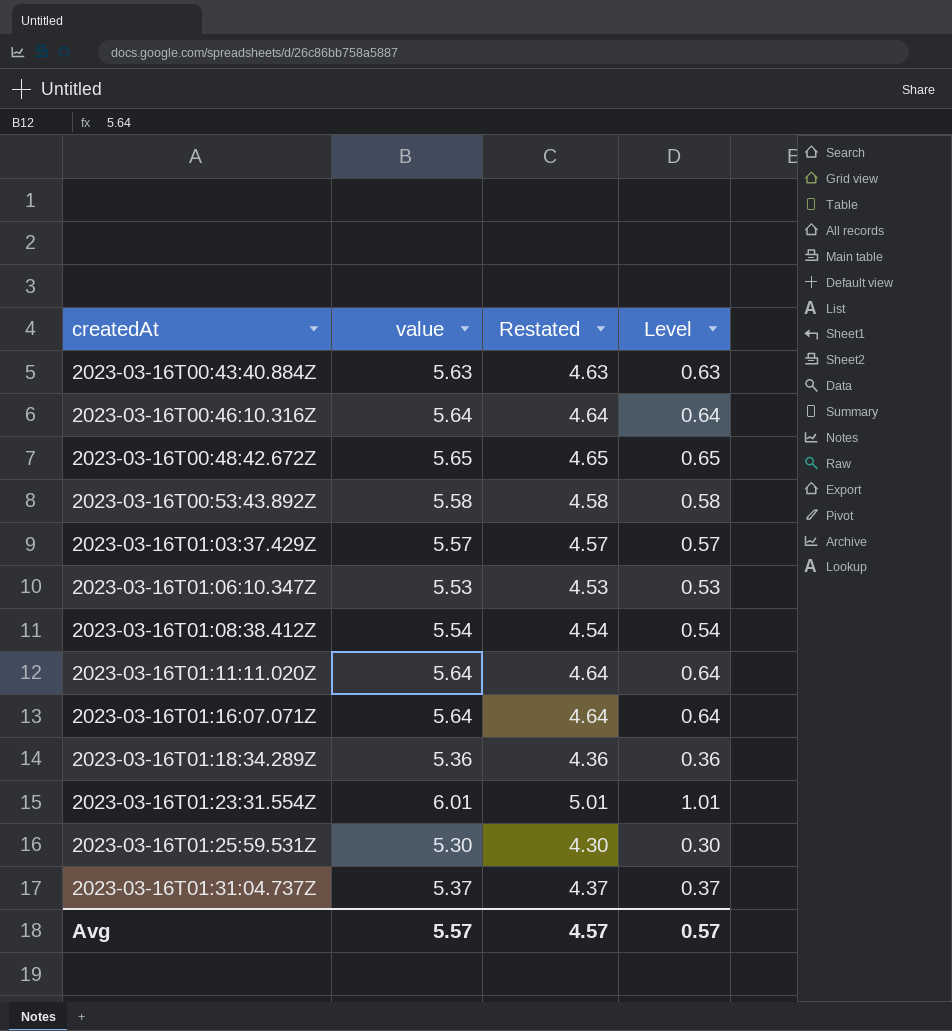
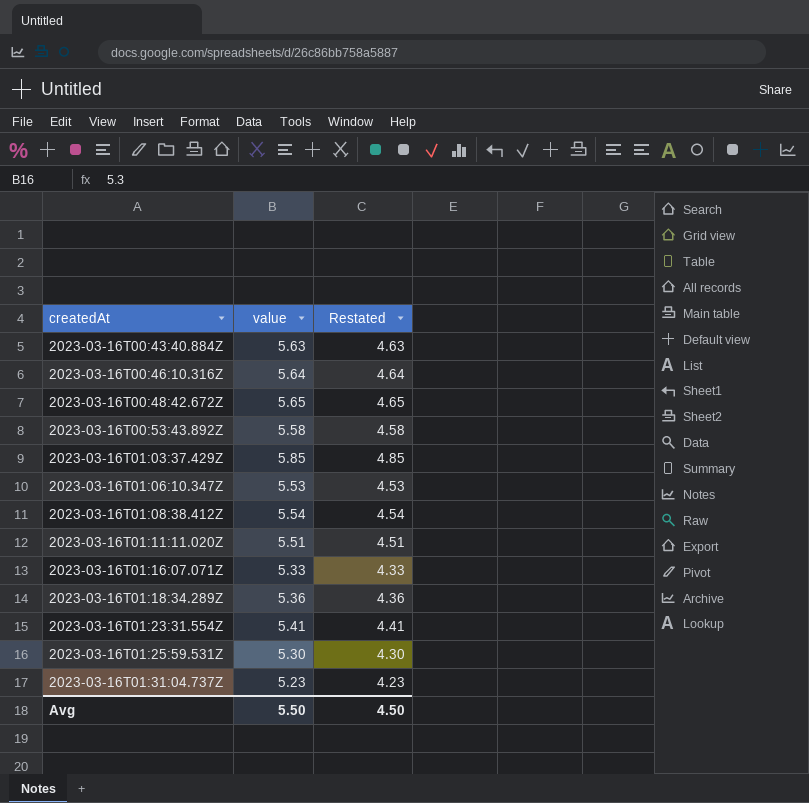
column Level | formula: [value] - 5 -> none
2023-03-16T01:03:37.429Z | value: 5.57 -> 5.85
2023-03-16T01:03:37.429Z | Restated: 4.57 -> 4.85
2023-03-16T01:11:11.020Z | value: 5.64 -> 5.51
2023-03-16T01:11:11.020Z | Restated: 4.64 -> 4.51
2023-03-16T01:16:07.071Z | value: 5.64 -> 5.33
2023-03-16T01:16:07.071Z | Restated: 4.64 -> 4.33
2023-03-16T01:23:31.554Z | value: 6.01 -> 5.41
2023-03-16T01:23:31.554Z | Restated: 5.01 -> 4.41
2023-03-16T01:31:04.737Z | value: 5.37 -> 5.23
2023-03-16T01:31:04.737Z | Restated: 4.37 -> 4.23
Avg | value: 5.57 -> 5.50
Avg | Restated: 4.57 -> 4.50

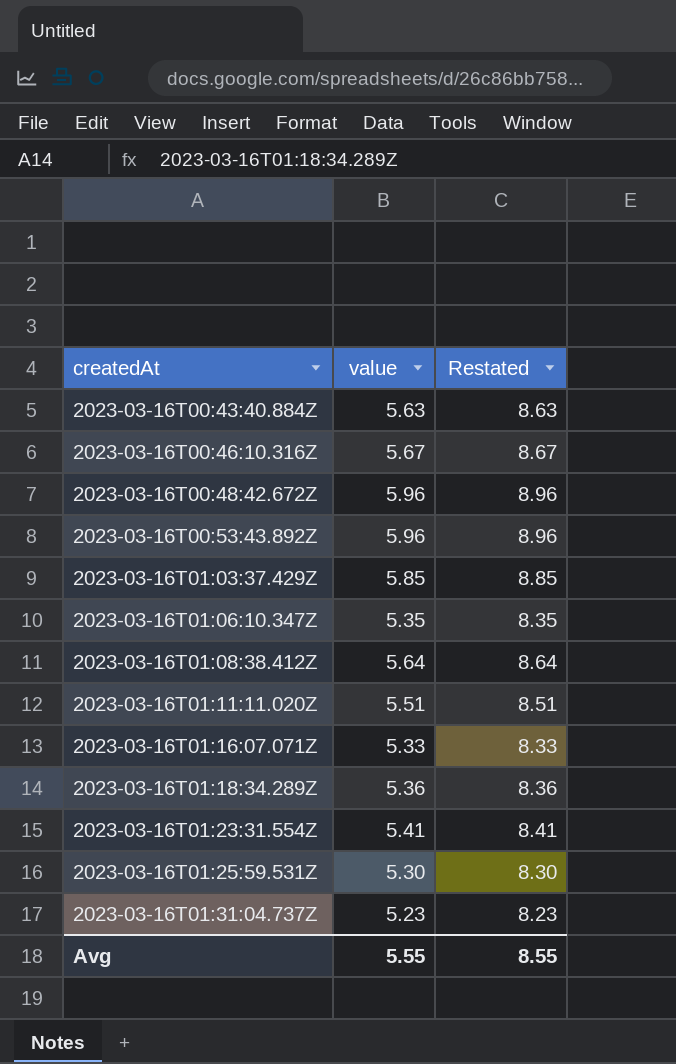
column Restated | formula: [value] - 1 -> [value] + 3
2023-03-16T00:46:10.316Z | value: 5.64 -> 5.67
2023-03-16T00:48:42.672Z | value: 5.65 -> 5.96
2023-03-16T00:53:43.892Z | value: 5.58 -> 5.96
2023-03-16T01:06:10.347Z | value: 5.53 -> 5.35
2023-03-16T01:08:38.412Z | value: 5.54 -> 5.64
Avg | value: 5.50 -> 5.55
Avg | Restated: 4.50 -> 8.55

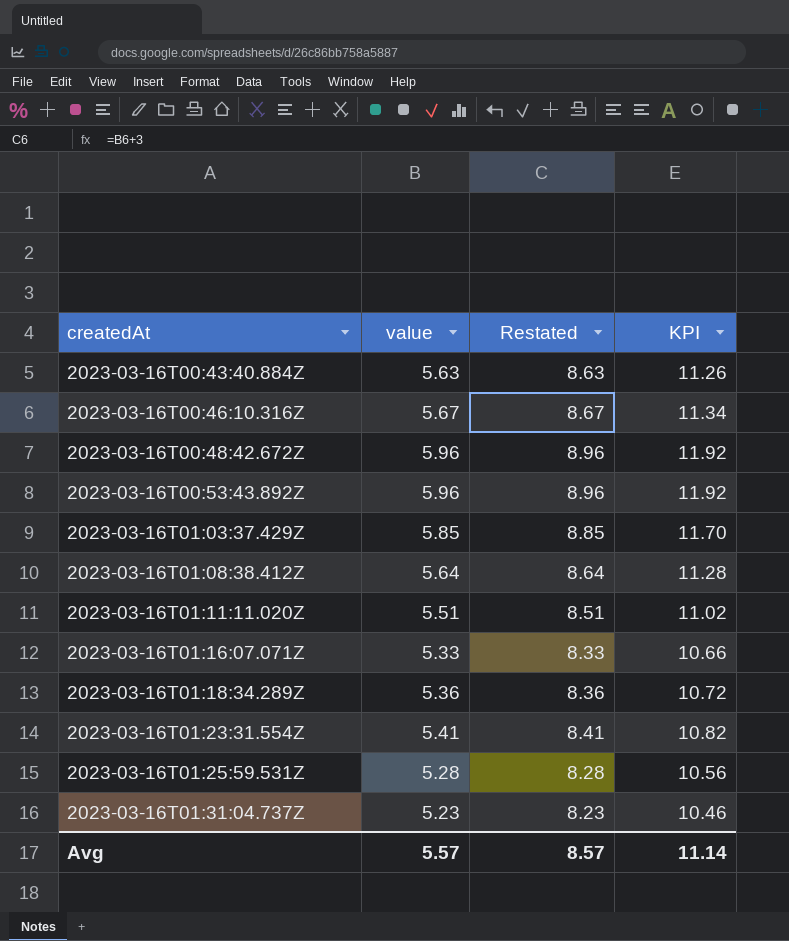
column KPI | formula: none -> [value] * 2
row 2023-03-16T01:06:10.347Z: 5.35 | 8.35 -> none
2023-03-16T01:25:59.531Z | value: 5.30 -> 5.28
2023-03-16T01:25:59.531Z | Restated: 8.30 -> 8.28
Avg | value: 5.55 -> 5.57
Avg | Restated: 8.55 -> 8.57

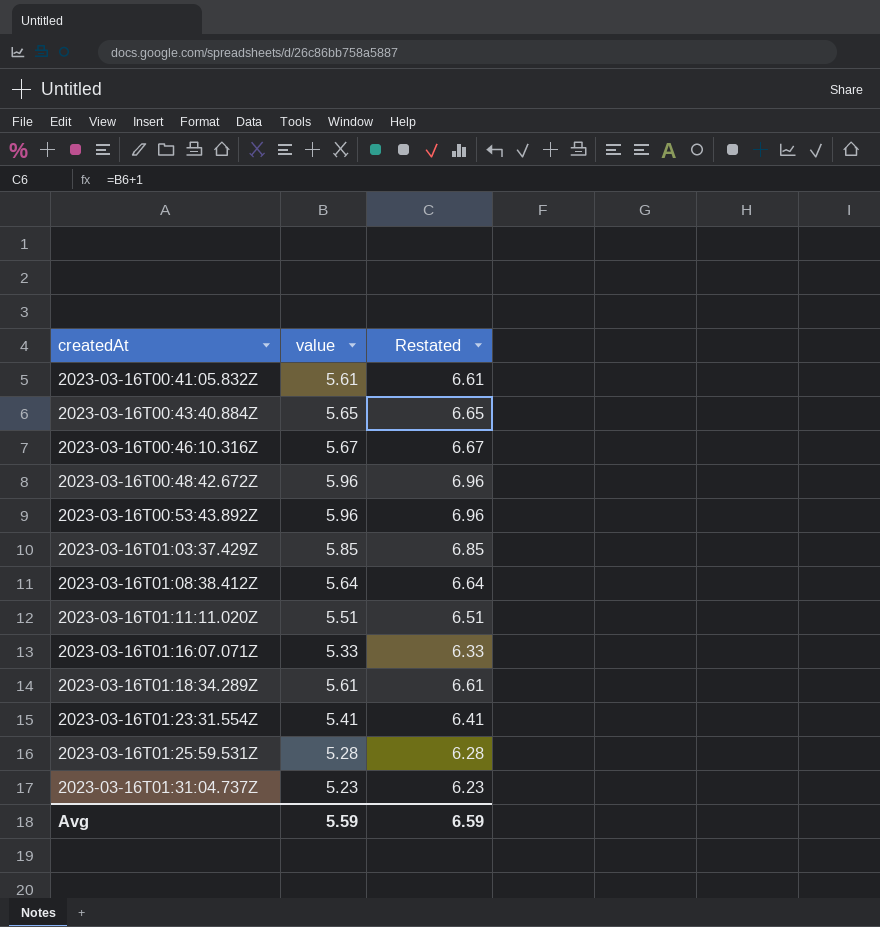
column KPI | formula: [value] * 2 -> none
column Restated | formula: [value] + 3 -> [value] + 1
row 2023-03-16T00:41:05.832Z: none -> 5.61 | 6.61
2023-03-16T00:43:40.884Z | value: 5.63 -> 5.65
2023-03-16T01:18:34.289Z | value: 5.36 -> 5.61
Avg | value: 5.57 -> 5.59
Avg | Restated: 8.57 -> 6.59

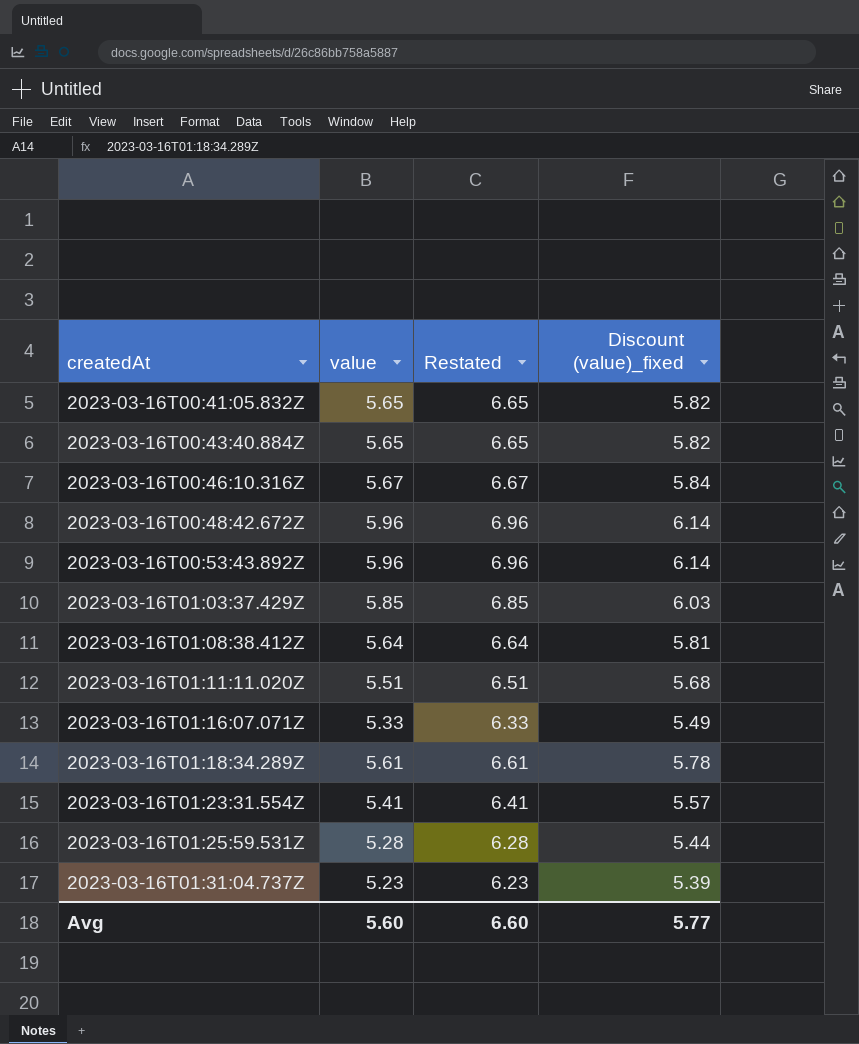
column Discount (value)_fixed | formula: none -> [value] * 1.03
2023-03-16T00:41:05.832Z | value: 5.61 -> 5.65
2023-03-16T00:41:05.832Z | Restated: 6.61 -> 6.65
Avg | value: 5.59 -> 5.60
Avg | Restated: 6.59 -> 6.60

